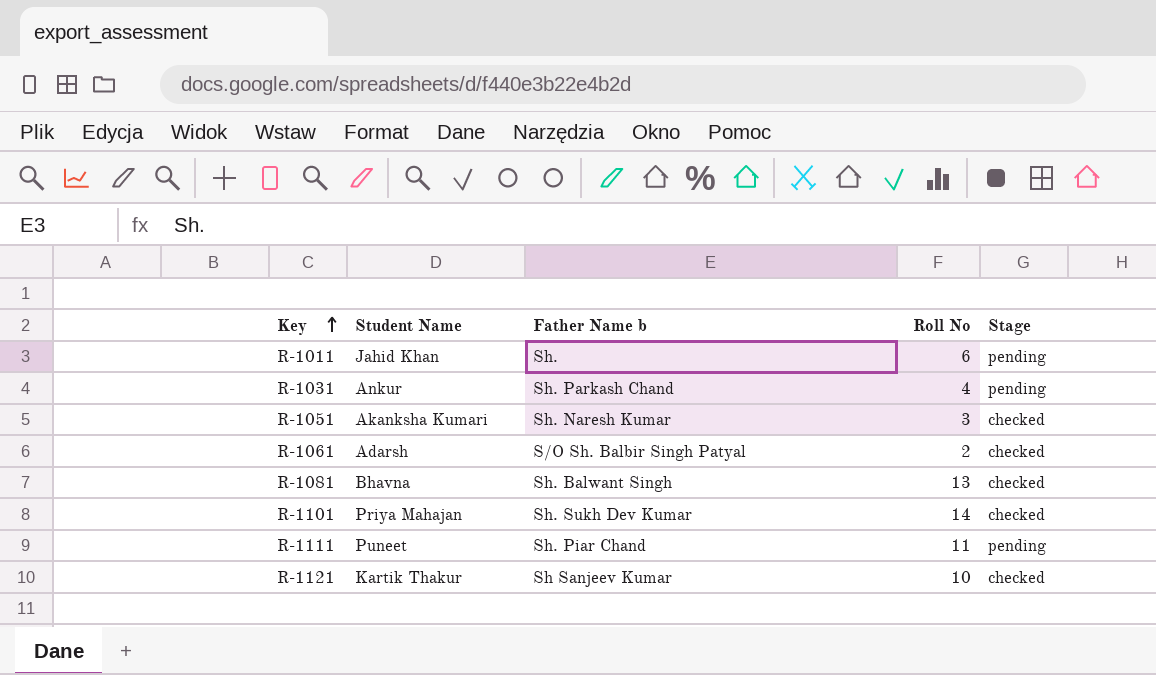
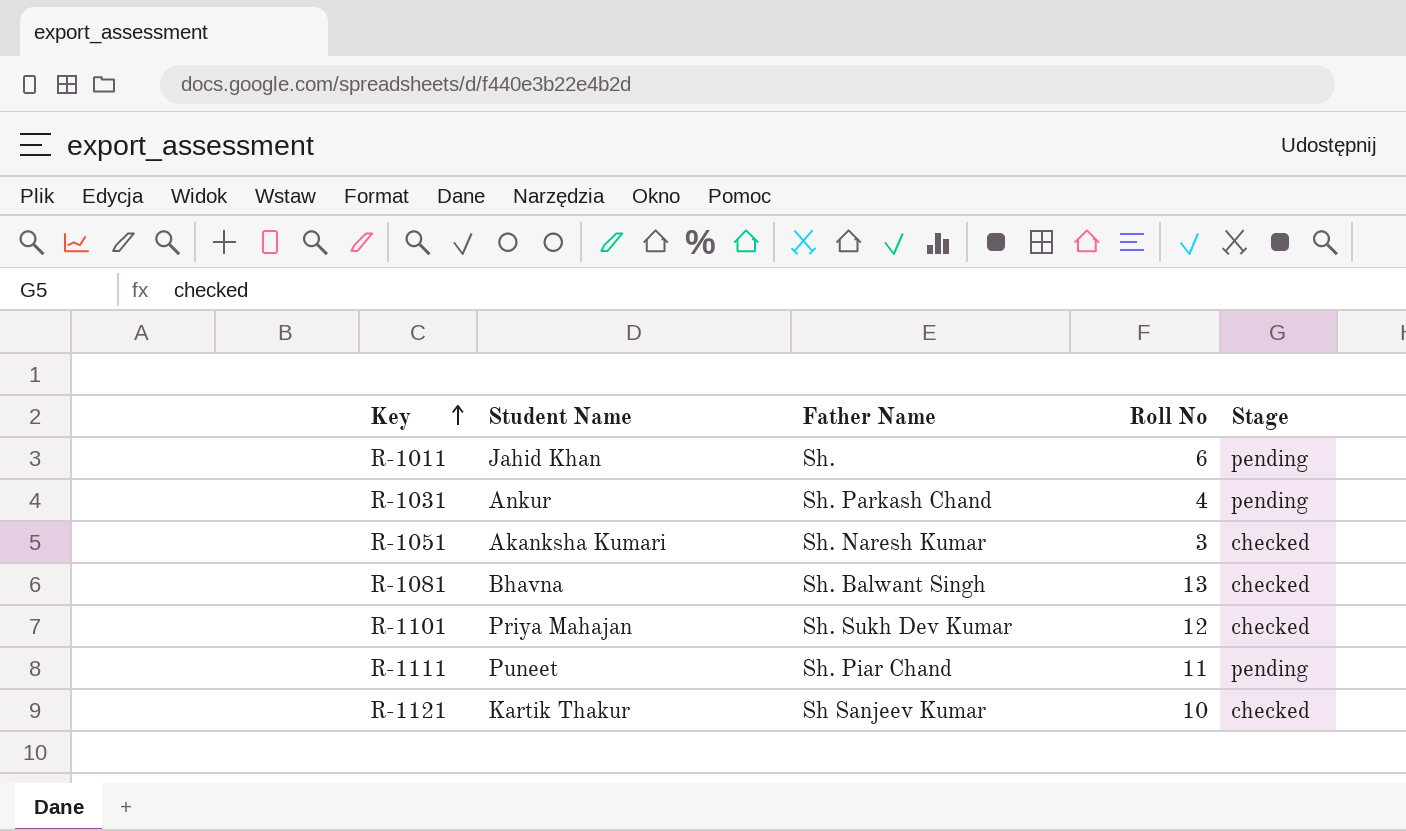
column name: Father Name b -> Father Name
row R-1061: Adarsh | S/O Sh. Balbir Singh Patyal | 2 | checked -> none
R-1101 | Roll No: 14 -> 12

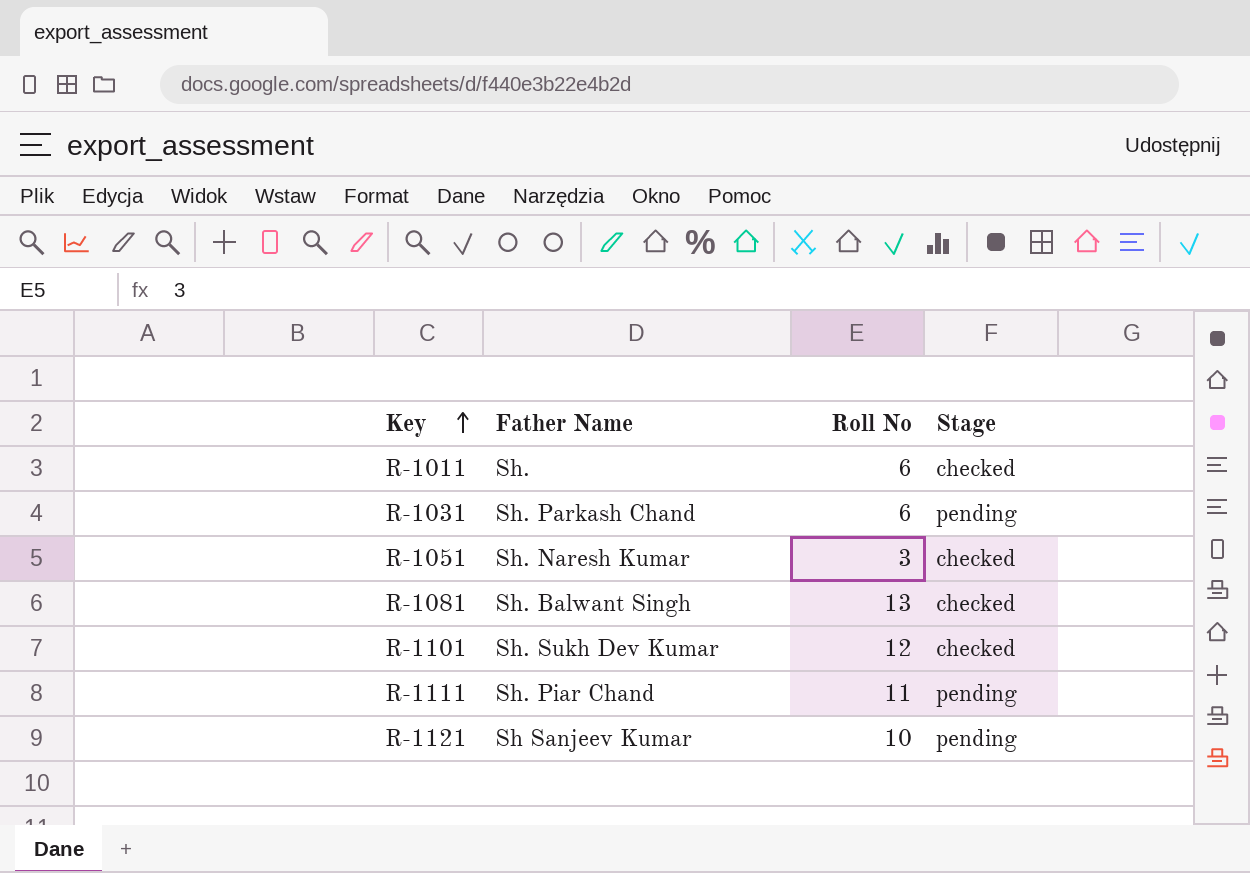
column Student Name | position: 2 -> none
R-1011 | Stage: pending -> checked
R-1031 | Roll No: 4 -> 6
R-1121 | Stage: checked -> pending

